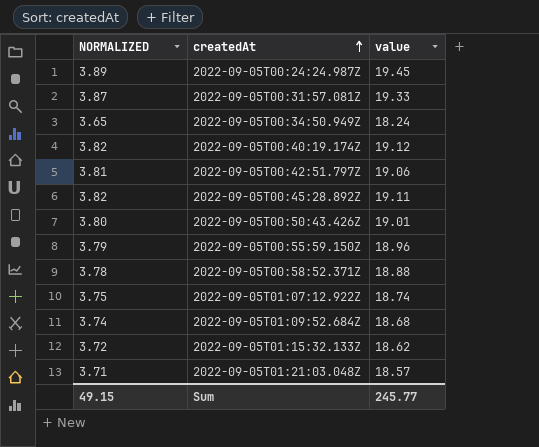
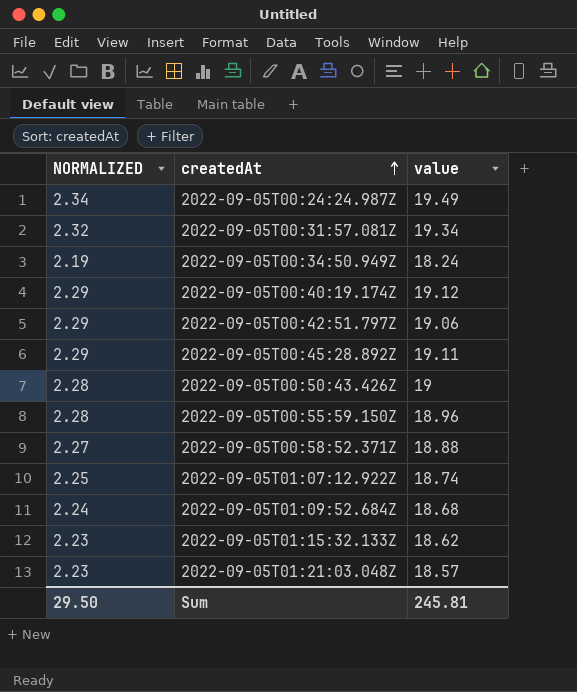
column NORMALIZED | formula: [value] * 0.2 -> [value] * 0.12
2022-09-05T00:24:24.987Z | value: 19.45 -> 19.49
2022-09-05T00:31:57.081Z | value: 19.33 -> 19.34
2022-09-05T00:50:43.426Z | value: 19.01 -> 19
Sum | NORMALIZED: 49.15 -> 29.50
Sum | value: 245.77 -> 245.81

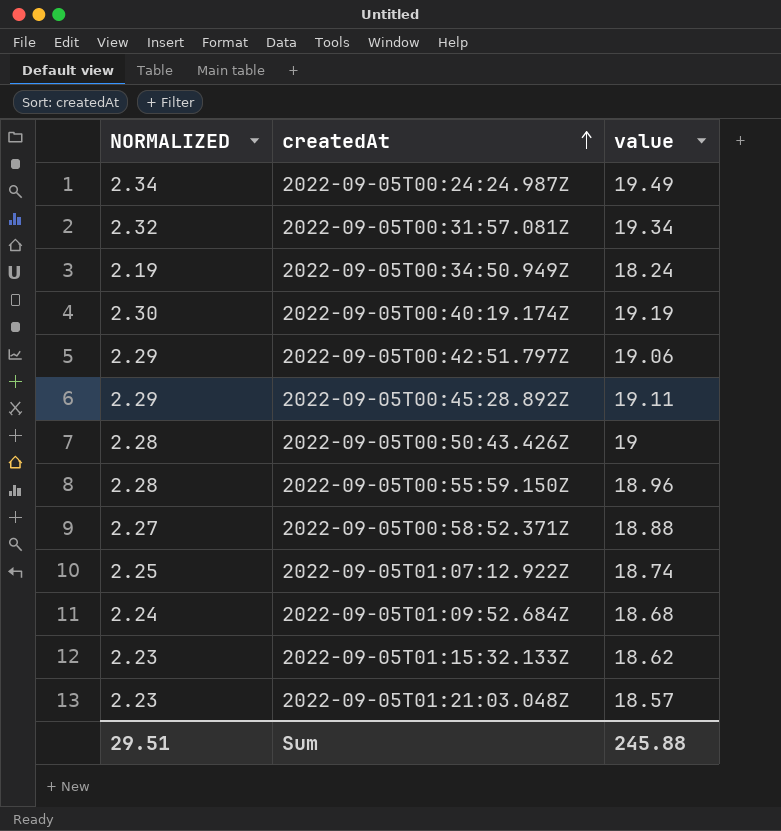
2022-09-05T00:40:19.174Z | NORMALIZED: 2.29 -> 2.30
2022-09-05T00:40:19.174Z | value: 19.12 -> 19.19
Sum | NORMALIZED: 29.50 -> 29.51
Sum | value: 245.81 -> 245.88

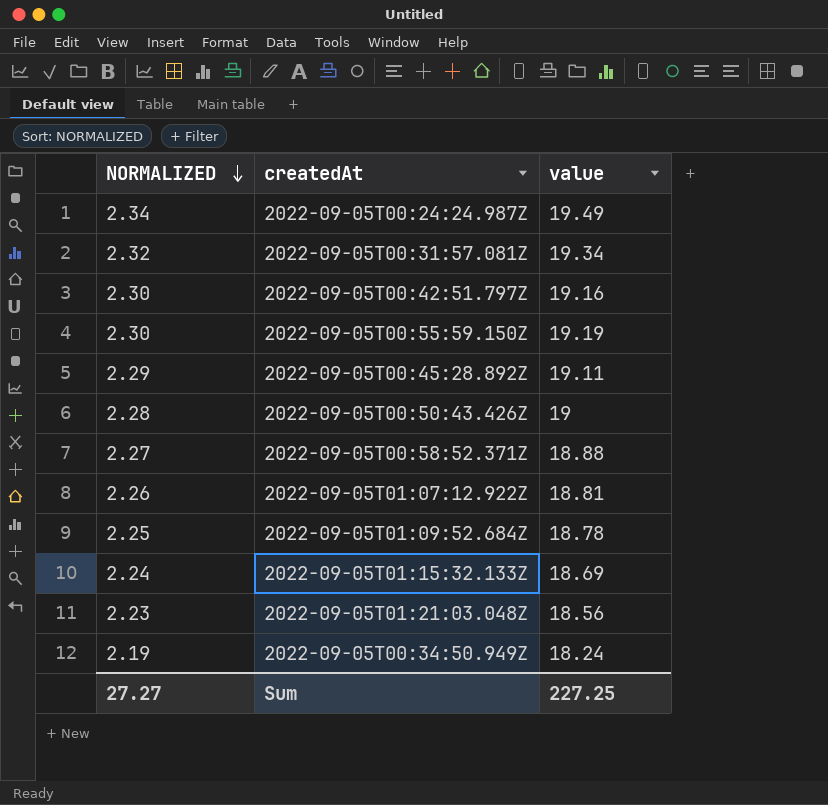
row order: createdAt ascending -> NORMALIZED descending
row 2022-09-05T00:40:19.174Z: 2.30 | 19.19 -> none
2022-09-05T00:42:51.797Z | NORMALIZED: 2.29 -> 2.30
2022-09-05T00:42:51.797Z | value: 19.06 -> 19.16
2022-09-05T00:55:59.150Z | NORMALIZED: 2.28 -> 2.30
2022-09-05T00:55:59.150Z | value: 18.96 -> 19.19
2022-09-05T01:07:12.922Z | NORMALIZED: 2.25 -> 2.26
2022-09-05T01:07:12.922Z | value: 18.74 -> 18.81
2022-09-05T01:09:52.684Z | NORMALIZED: 2.24 -> 2.25
2022-09-05T01:09:52.684Z | value: 18.68 -> 18.78
2022-09-05T01:15:32.133Z | NORMALIZED: 2.23 -> 2.24
2022-09-05T01:15:32.133Z | value: 18.62 -> 18.69
2022-09-05T01:21:03.048Z | value: 18.57 -> 18.56
Sum | NORMALIZED: 29.51 -> 27.27
Sum | value: 245.88 -> 227.25

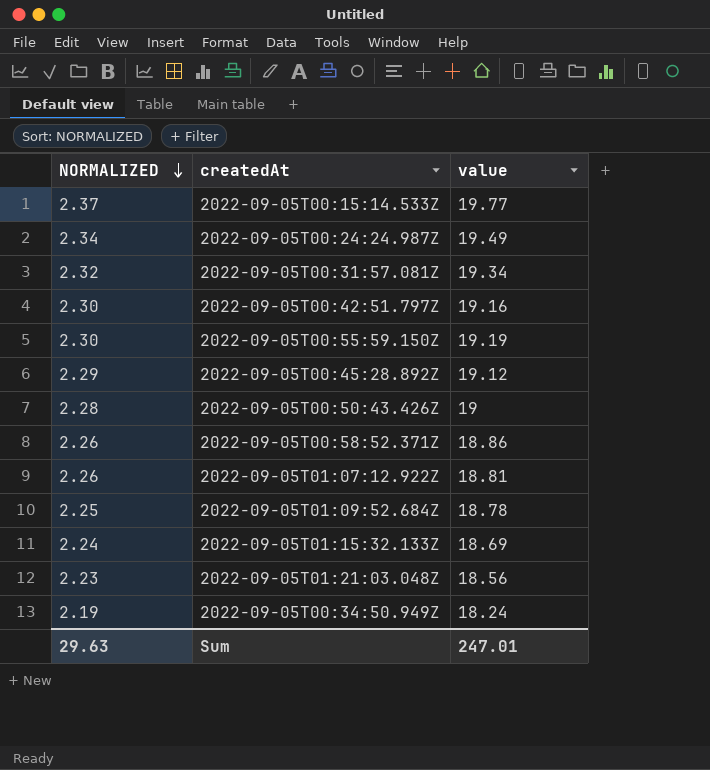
row 2022-09-05T00:15:14.533Z: none -> 2.37 | 19.77
2022-09-05T00:45:28.892Z | value: 19.11 -> 19.12
2022-09-05T00:58:52.371Z | NORMALIZED: 2.27 -> 2.26
2022-09-05T00:58:52.371Z | value: 18.88 -> 18.86
Sum | NORMALIZED: 27.27 -> 29.63
Sum | value: 227.25 -> 247.01

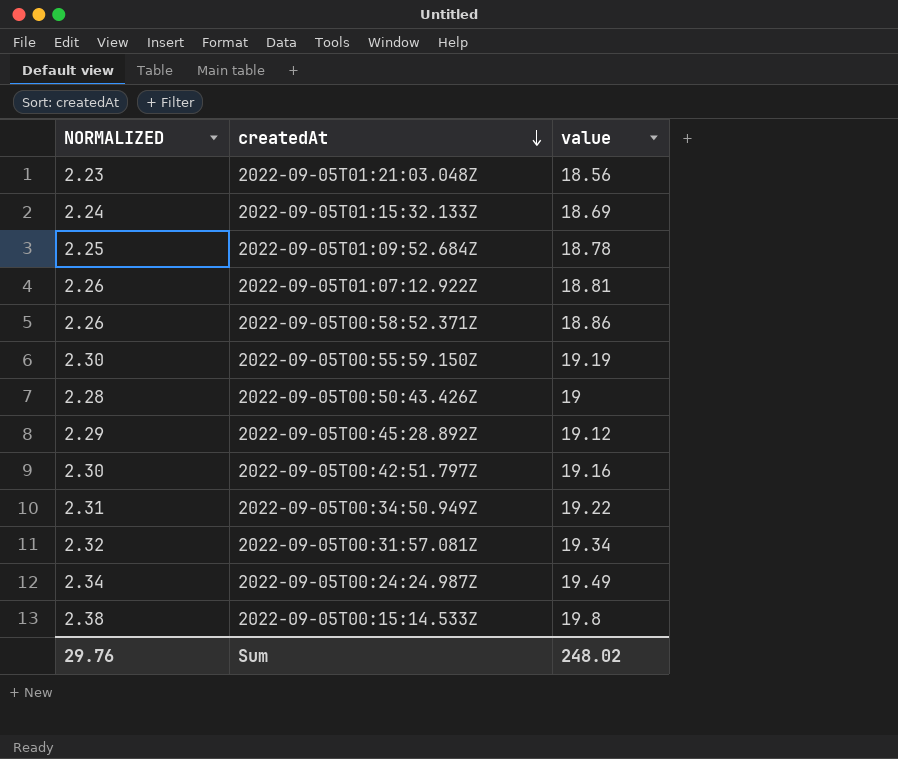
row order: NORMALIZED descending -> createdAt descending
2022-09-05T00:34:50.949Z | NORMALIZED: 2.19 -> 2.31
2022-09-05T00:34:50.949Z | value: 18.24 -> 19.22
2022-09-05T00:15:14.533Z | NORMALIZED: 2.37 -> 2.38
2022-09-05T00:15:14.533Z | value: 19.77 -> 19.8
Sum | NORMALIZED: 29.63 -> 29.76
Sum | value: 247.01 -> 248.02

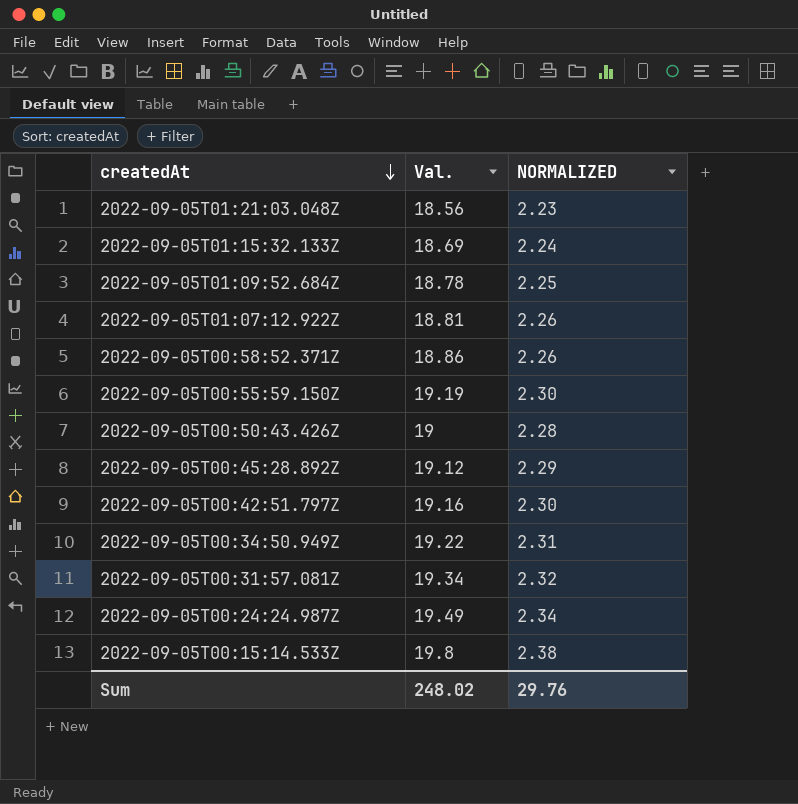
column name: value -> Val.
column NORMALIZED | position: 1 -> 3

